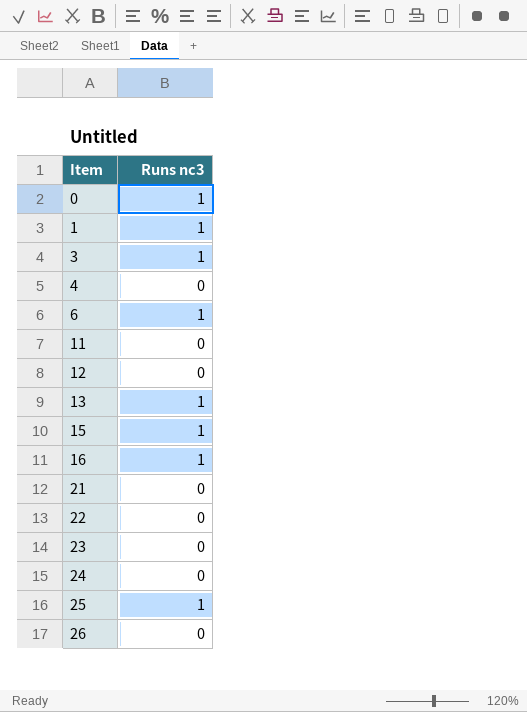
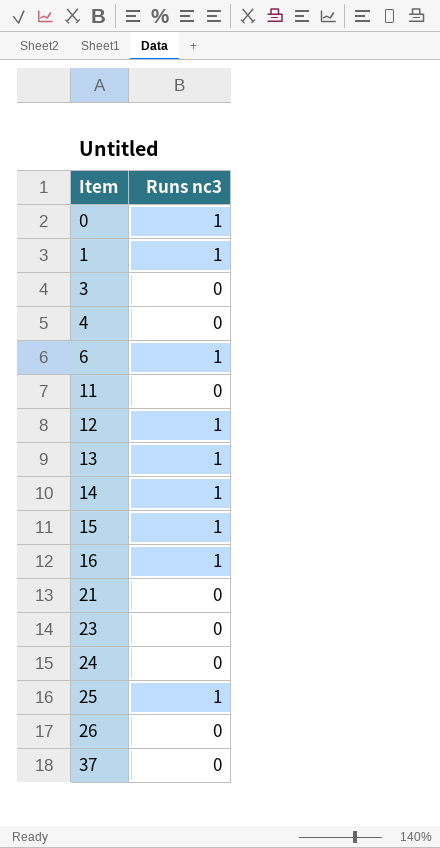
row 22: 0 -> none
3 | Runs nc3: 1 -> 0
12 | Runs nc3: 0 -> 1
row 14: none -> 1
row 37: none -> 0

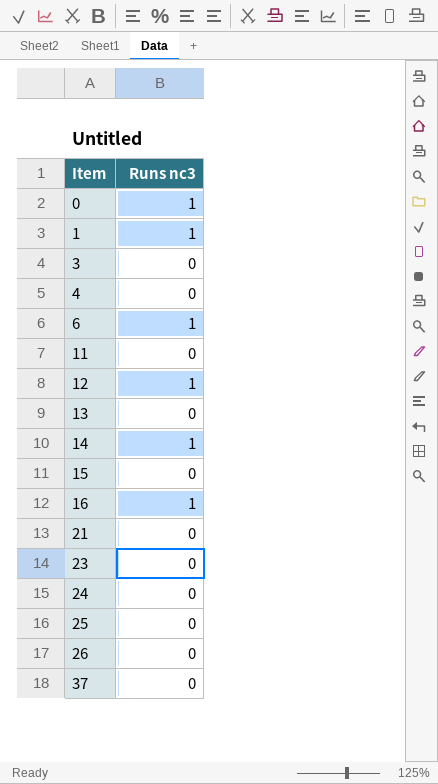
13 | Runs nc3: 1 -> 0
15 | Runs nc3: 1 -> 0
25 | Runs nc3: 1 -> 0

